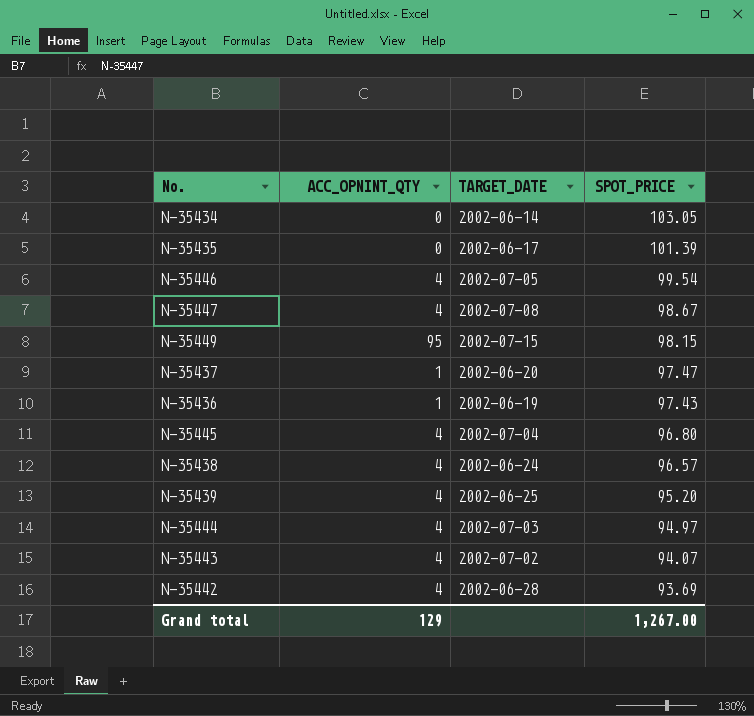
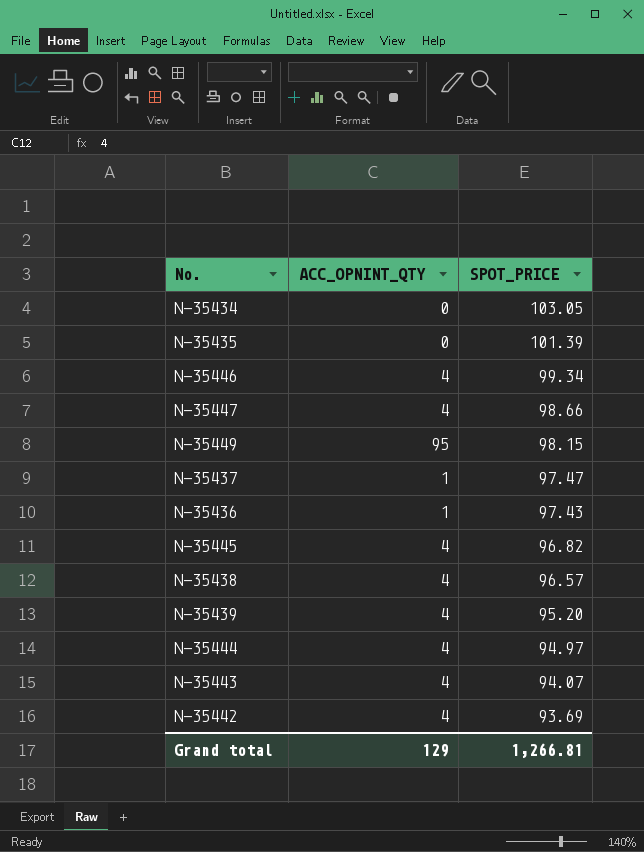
column TARGET_DATE | position: 3 -> none
N-35446 | SPOT_PRICE: 99.54 -> 99.34
N-35447 | SPOT_PRICE: 98.67 -> 98.66
N-35445 | SPOT_PRICE: 96.80 -> 96.82
Grand total | SPOT_PRICE: 1,267.00 -> 1,266.81

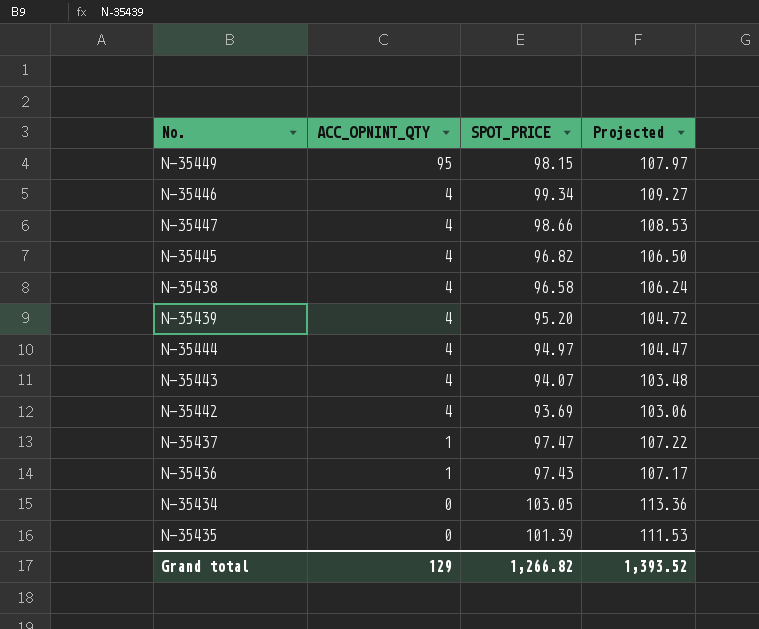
row order: SPOT_PRICE descending -> ACC_OPNINT_QTY descending
column Projected | formula: none -> [SPOT_PRICE] * 1.1
N-35438 | SPOT_PRICE: 96.57 -> 96.58
Grand total | SPOT_PRICE: 1,266.81 -> 1,266.82

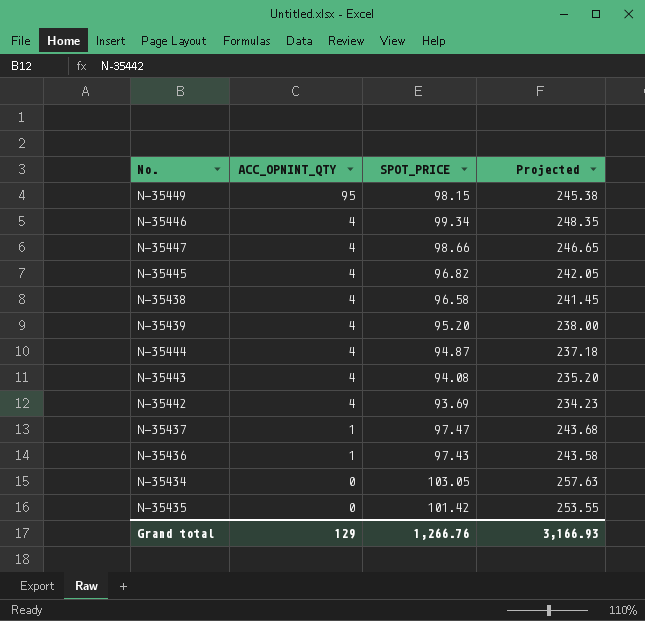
column Projected | formula: [SPOT_PRICE] * 1.1 -> [SPOT_PRICE] * 2.5
N-35444 | SPOT_PRICE: 94.97 -> 94.87
N-35443 | SPOT_PRICE: 94.07 -> 94.08
N-35435 | SPOT_PRICE: 101.39 -> 101.42
Grand total | SPOT_PRICE: 1,266.82 -> 1,266.76
Grand total | Projected: 1,393.52 -> 3,166.93

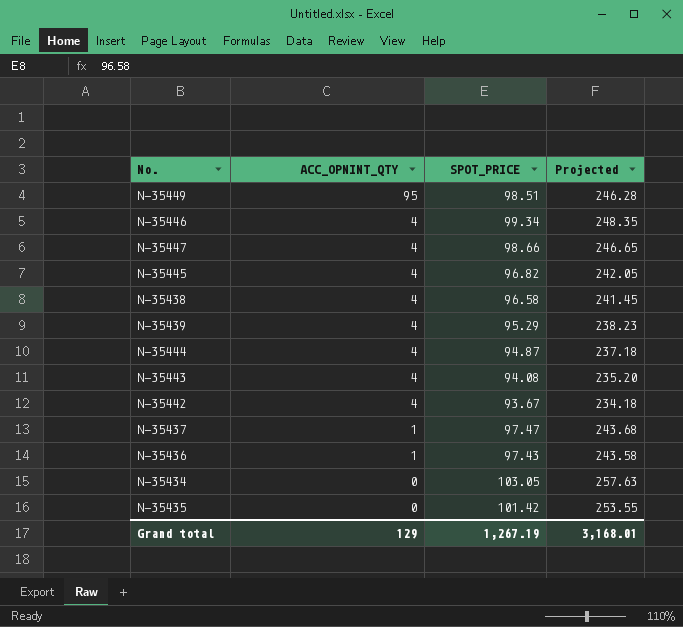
N-35449 | SPOT_PRICE: 98.15 -> 98.51
N-35449 | Projected: 245.38 -> 246.28
N-35439 | SPOT_PRICE: 95.20 -> 95.29
N-35439 | Projected: 238.00 -> 238.23
N-35442 | SPOT_PRICE: 93.69 -> 93.67
N-35442 | Projected: 234.23 -> 234.18
Grand total | SPOT_PRICE: 1,266.76 -> 1,267.19
Grand total | Projected: 3,166.93 -> 3,168.01

